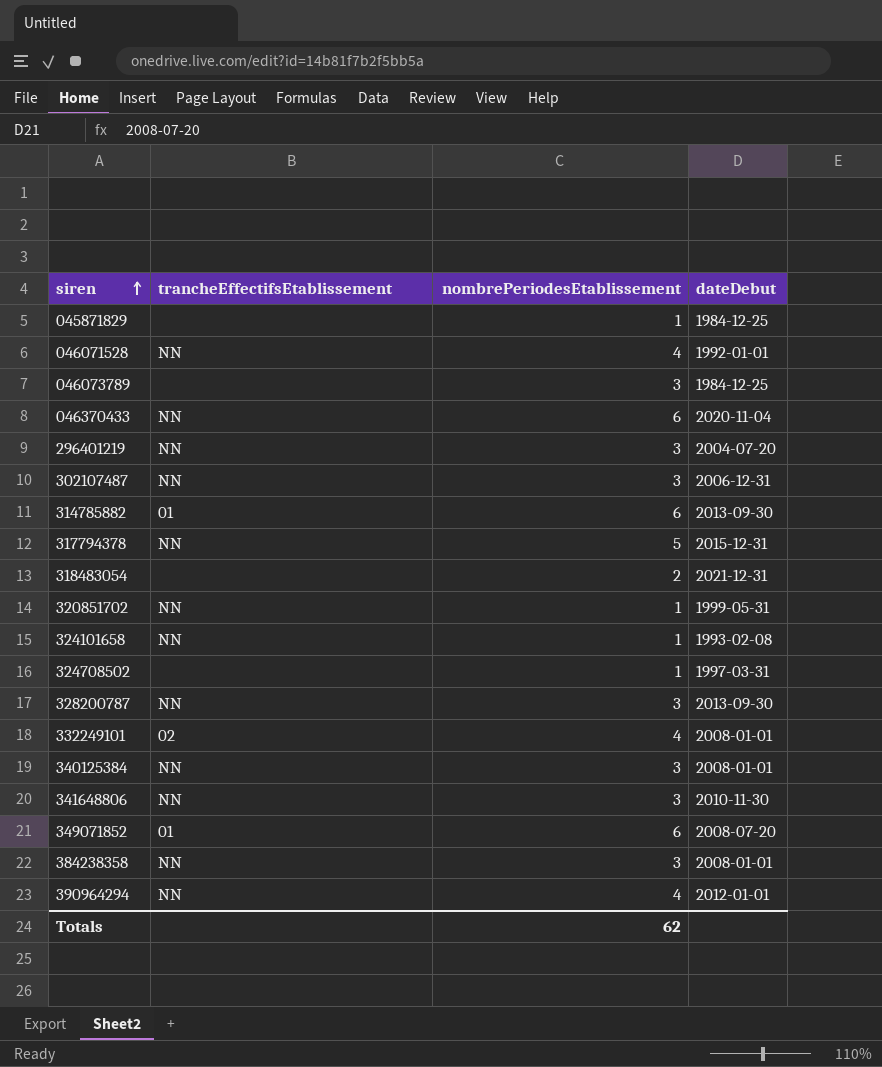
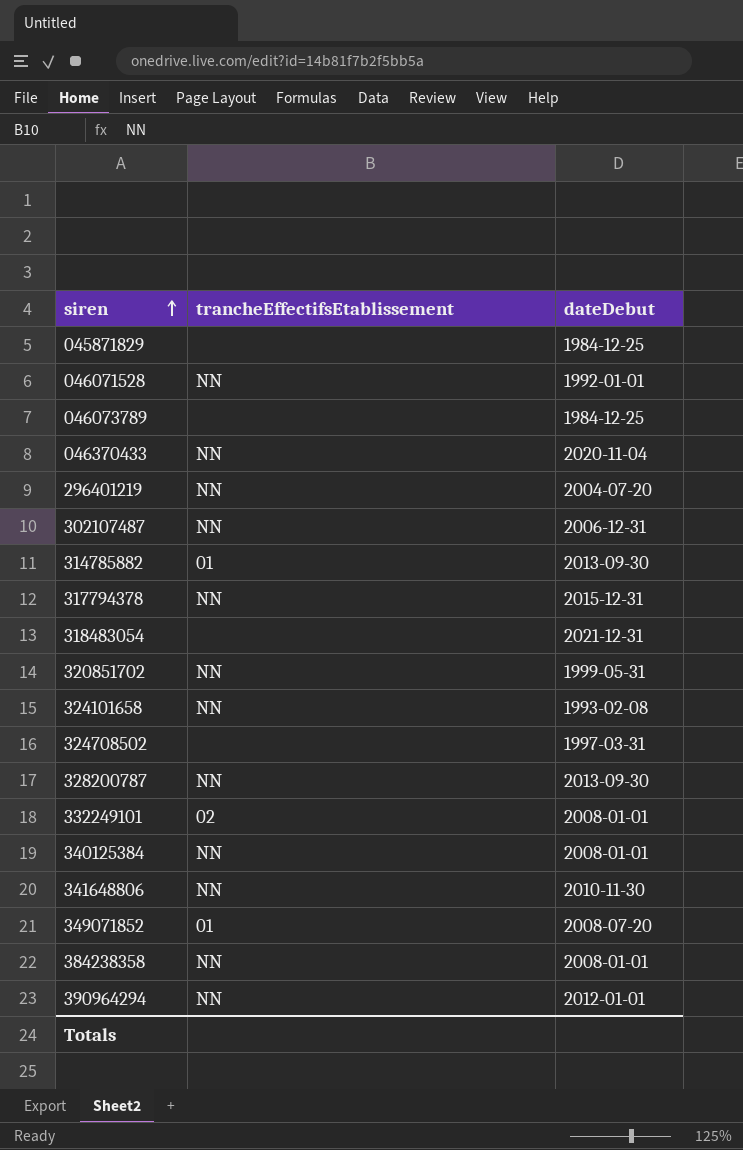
column nombrePeriodesEtablissement | position: 3 -> none

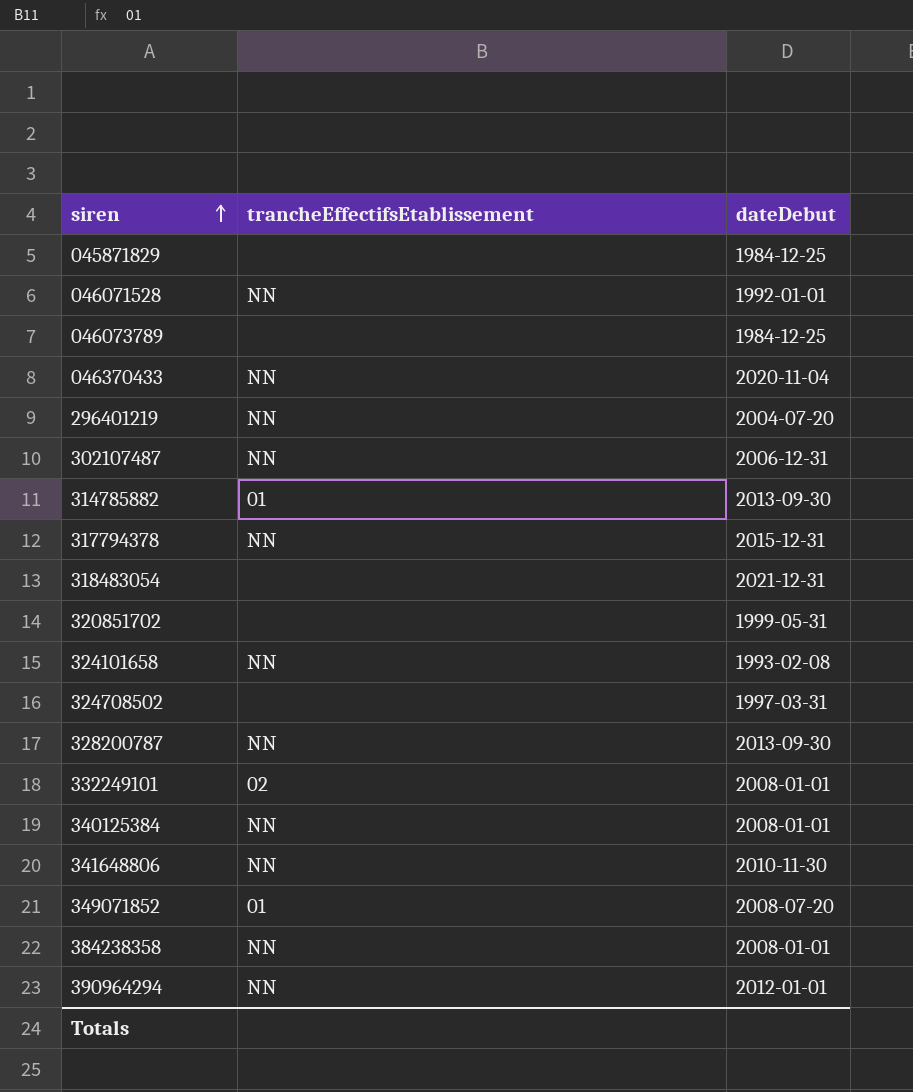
320851702 | trancheEffectifsEtablissement: NN -> none

